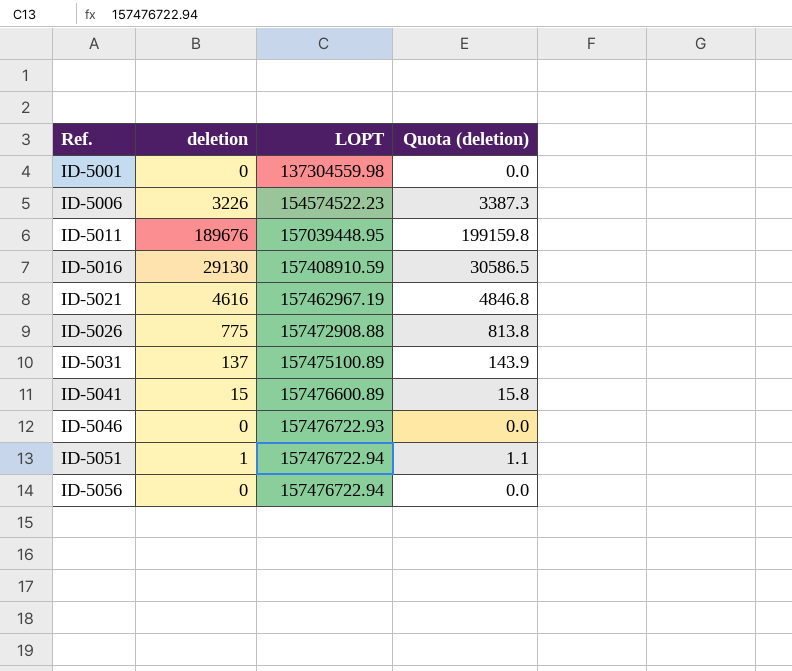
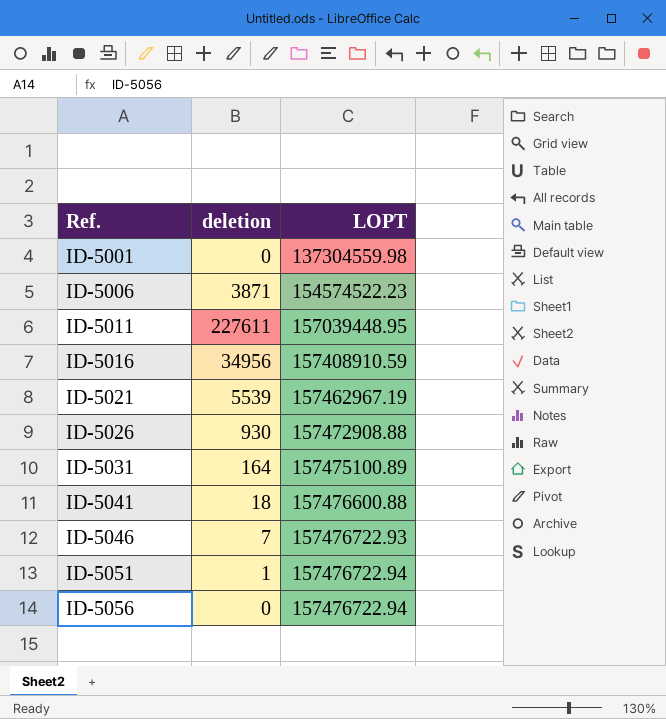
column Quota (deletion) | formula: [deletion] * 1.05 -> none
ID-5006 | deletion: 3226 -> 3871
ID-5011 | deletion: 189676 -> 227611
ID-5016 | deletion: 29130 -> 34956
ID-5021 | deletion: 4616 -> 5539
ID-5026 | deletion: 775 -> 930
ID-5031 | deletion: 137 -> 164
ID-5041 | deletion: 15 -> 18
ID-5041 | LOPT: 157476600.89 -> 157476600.88
ID-5046 | deletion: 0 -> 7

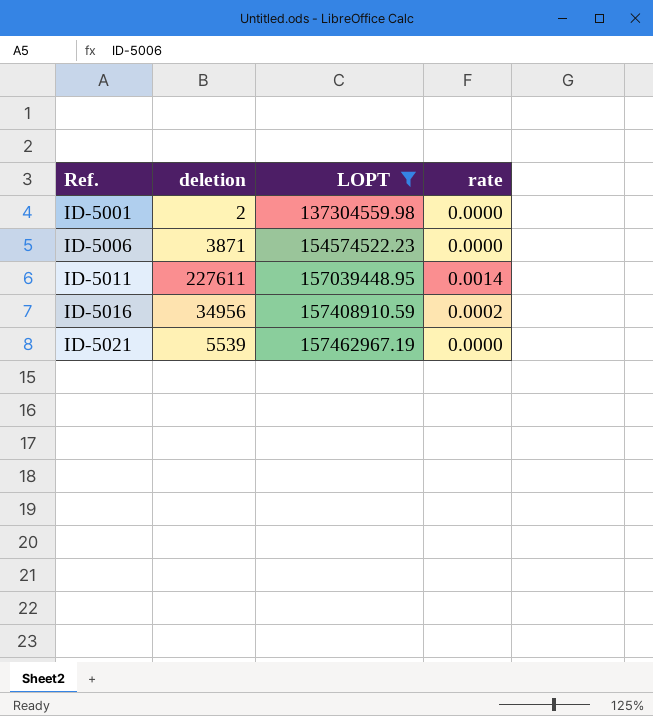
filter: none -> LOPT <= 157462967.19
column rate | formula: none -> [deletion] / [LOPT]
ID-5001 | deletion: 0 -> 2

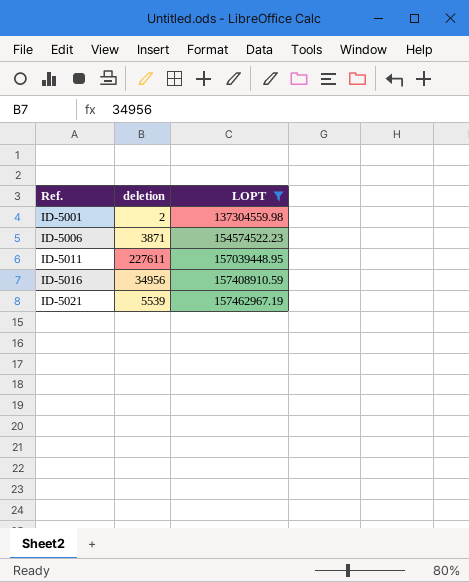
column rate | formula: [deletion] / [LOPT] -> none

